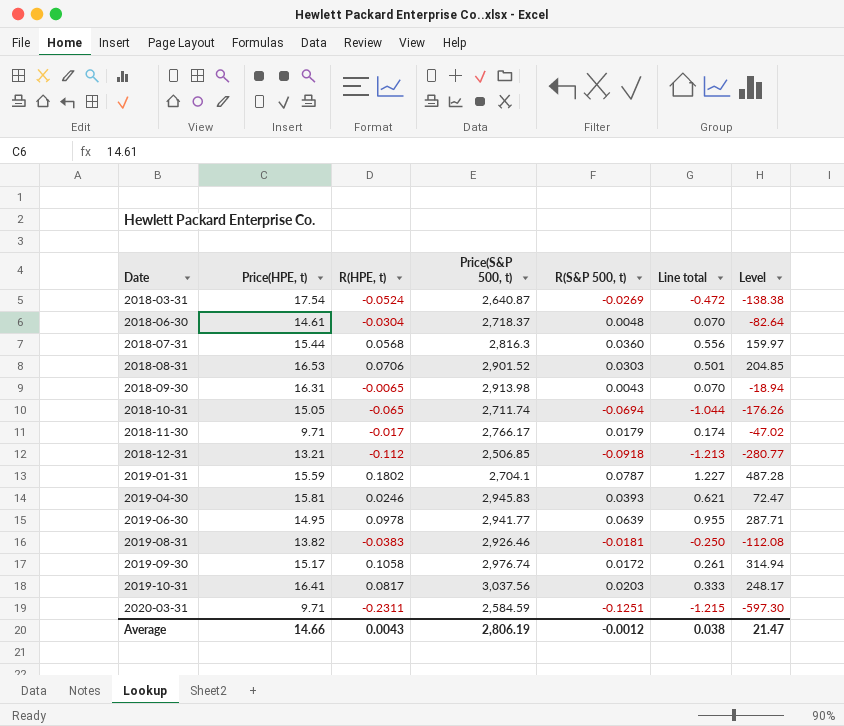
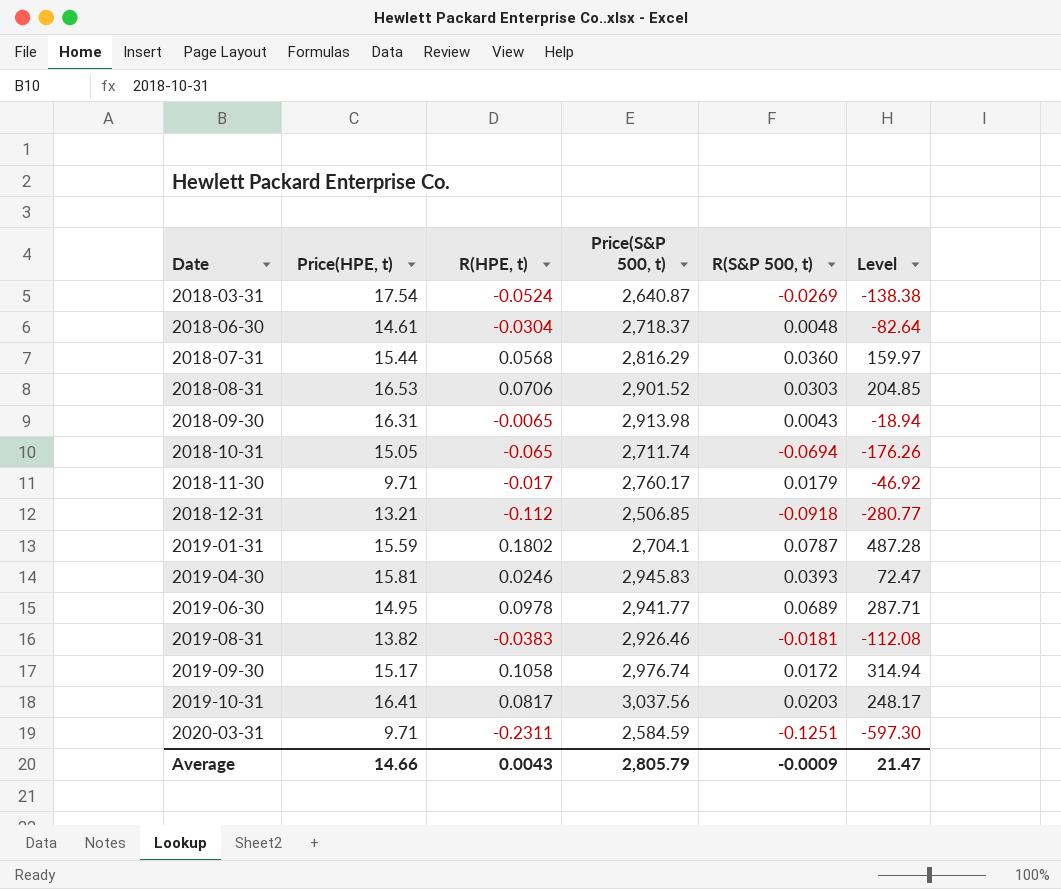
column Line total | formula: [Price(HPE, t)] * [R(S&P 500, t)] -> none
2018-07-31 | Price(S&P 500, t): 2,816.3 -> 2,816.29
2018-11-30 | Price(S&P 500, t): 2,766.17 -> 2,760.17
2018-11-30 | Level: -47.02 -> -46.92
2019-06-30 | R(S&P 500, t): 0.0639 -> 0.0689
Average | Price(S&P 500, t): 2,806.19 -> 2,805.79
Average | R(S&P 500, t): -0.0012 -> -0.0009

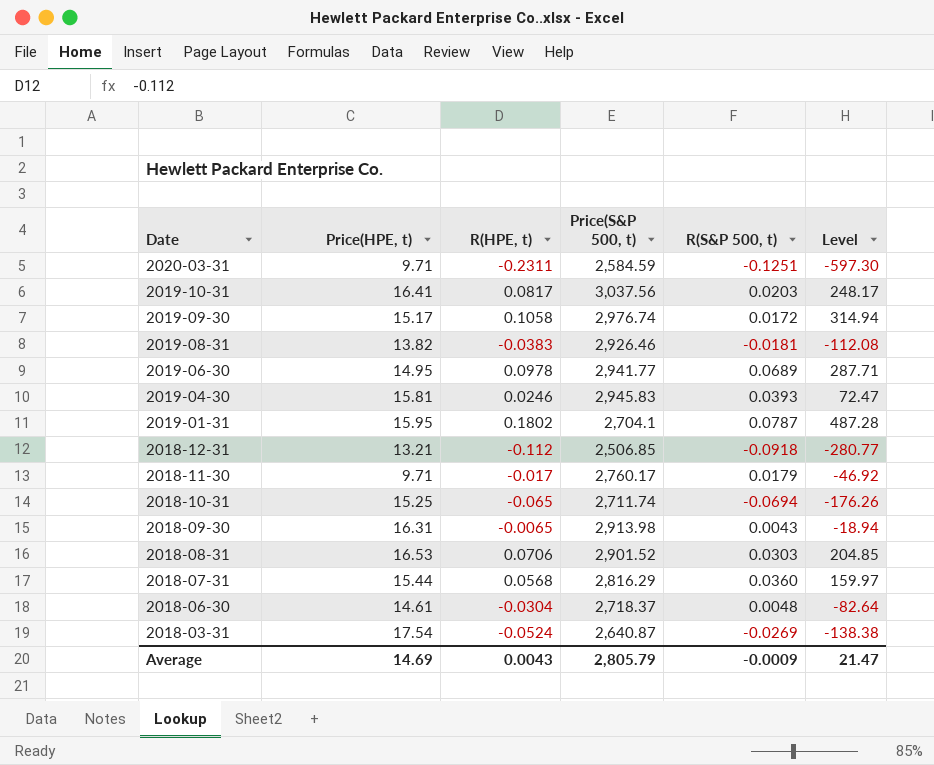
row order: Date ascending -> Date descending
2019-01-31 | Price(HPE, t): 15.59 -> 15.95
2018-10-31 | Price(HPE, t): 15.05 -> 15.25
Average | Price(HPE, t): 14.66 -> 14.69

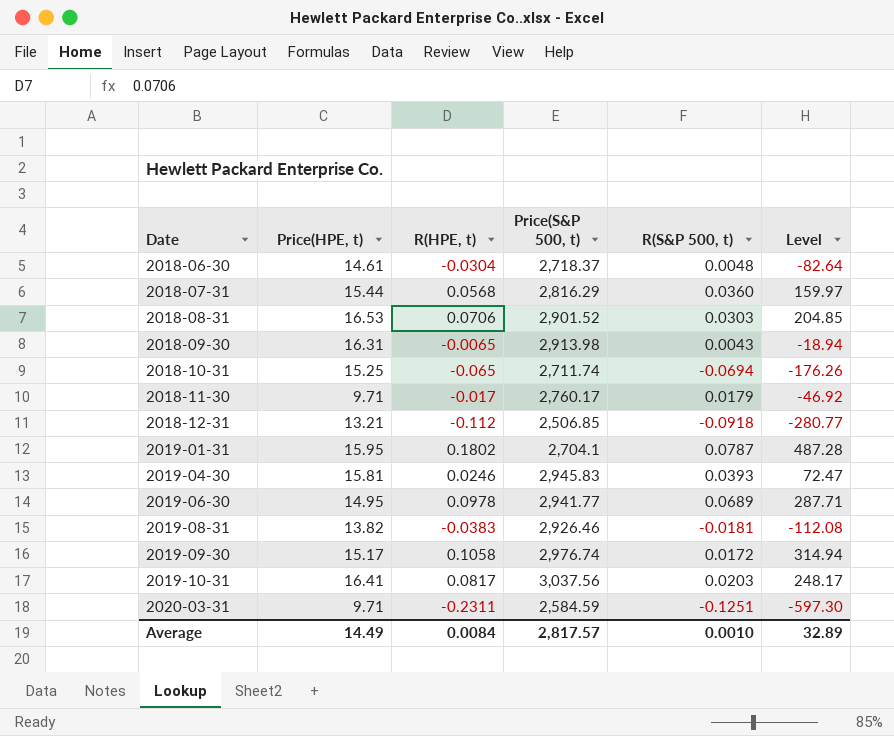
row order: Date descending -> Date ascending
row 2018-03-31: 17.54 | -0.0524 | 2,640.87 | -0.0269 | -138.38 -> none
Average | Price(HPE, t): 14.69 -> 14.49
Average | R(HPE, t): 0.0043 -> 0.0084
Average | Price(S&P 500, t): 2,805.79 -> 2,817.57
Average | R(S&P 500, t): -0.0009 -> 0.0010
Average | Level: 21.47 -> 32.89

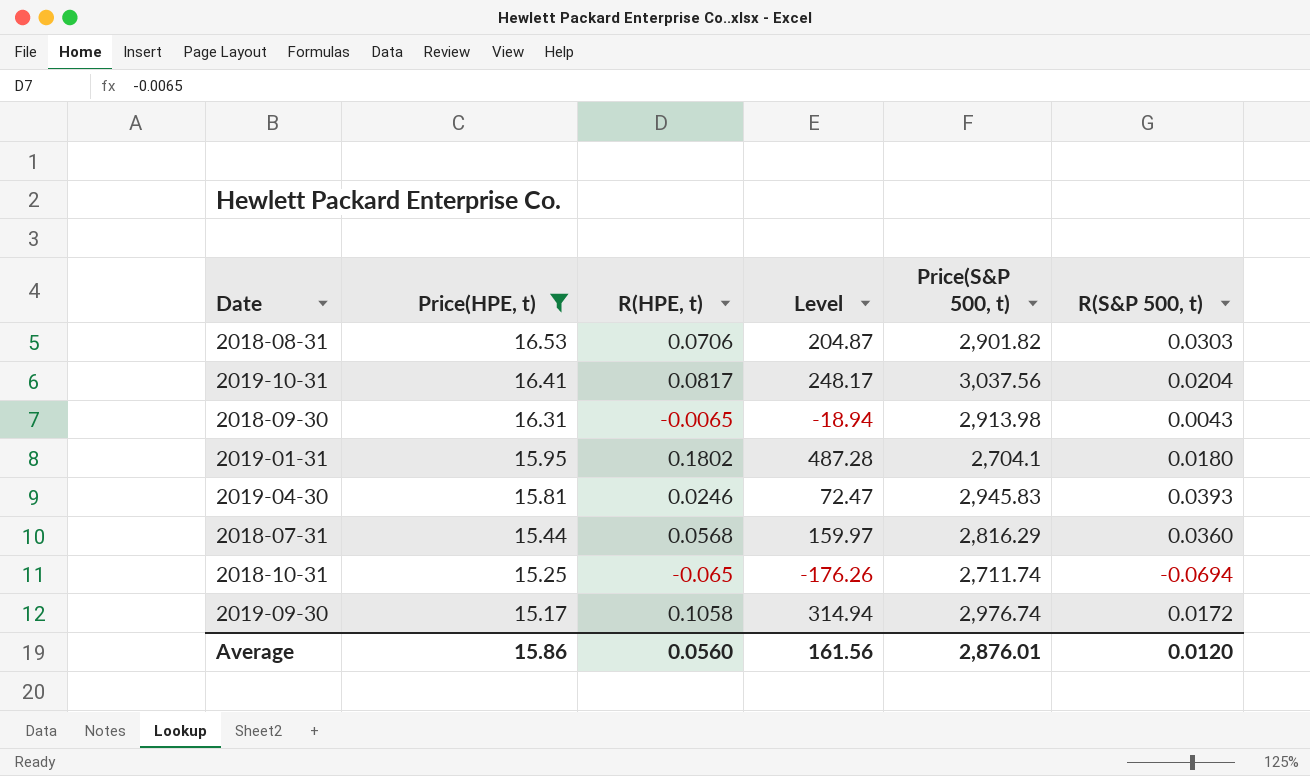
filter: none -> Price(HPE, t) >= 15.17
row order: Date ascending -> Price(HPE, t) descending
column Level | position: 6 -> 4
2018-08-31 | Level: 204.85 -> 204.87
2018-08-31 | Price(S&P 500, t): 2,901.52 -> 2,901.82
2019-10-31 | R(S&P 500, t): 0.0203 -> 0.0204
2019-01-31 | R(S&P 500, t): 0.0787 -> 0.0180
Average | Price(HPE, t): 14.49 -> 15.86
Average | R(HPE, t): 0.0084 -> 0.0560
Average | Level: 32.89 -> 161.56
Average | Price(S&P 500, t): 2,817.57 -> 2,876.01
Average | R(S&P 500, t): 0.0010 -> 0.0120

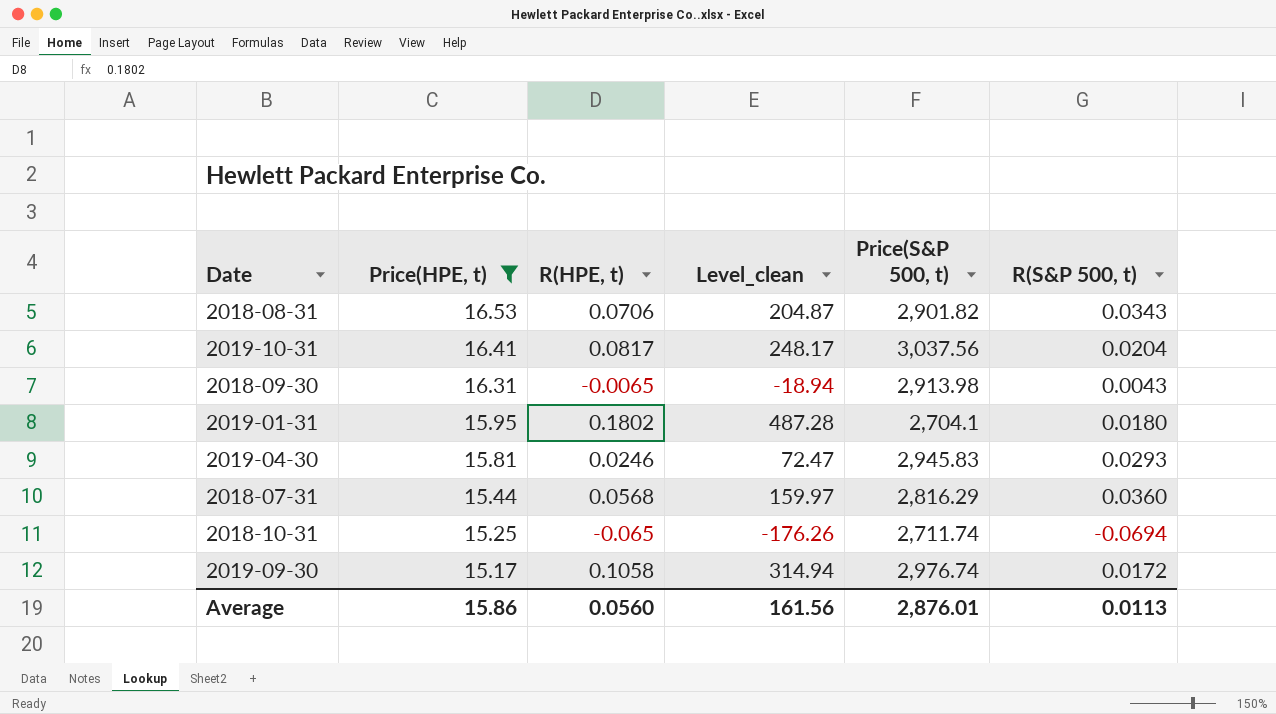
column name: Level -> Level_clean
2018-08-31 | R(S&P 500, t): 0.0303 -> 0.0343
2019-04-30 | R(S&P 500, t): 0.0393 -> 0.0293
Average | R(S&P 500, t): 0.0120 -> 0.0113

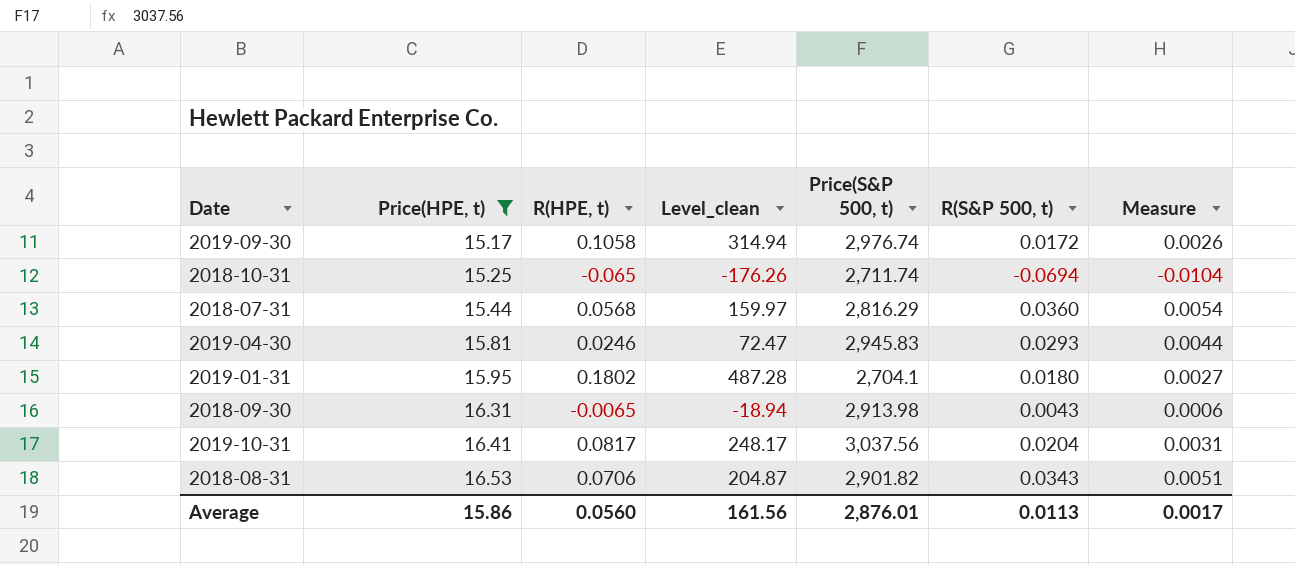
row order: Price(HPE, t) descending -> Price(HPE, t) ascending
column Measure | formula: none -> [R(S&P 500, t)] * 0.15

